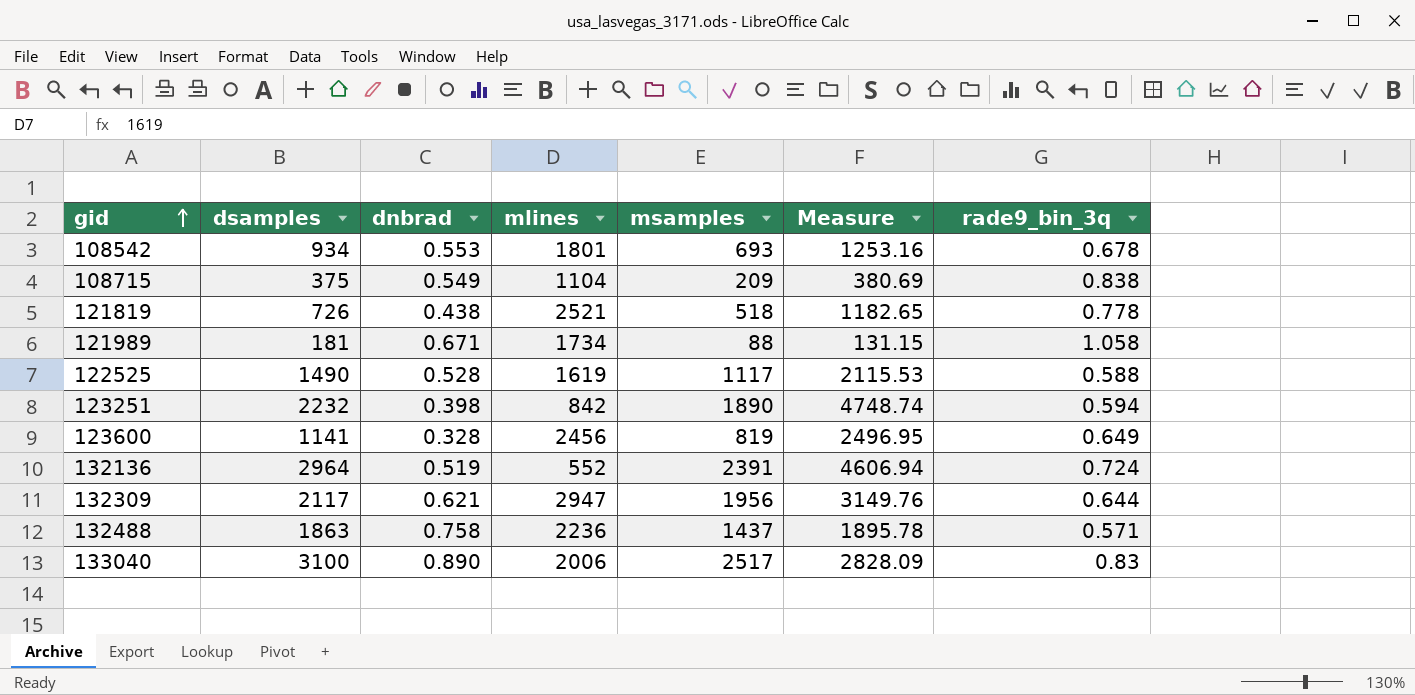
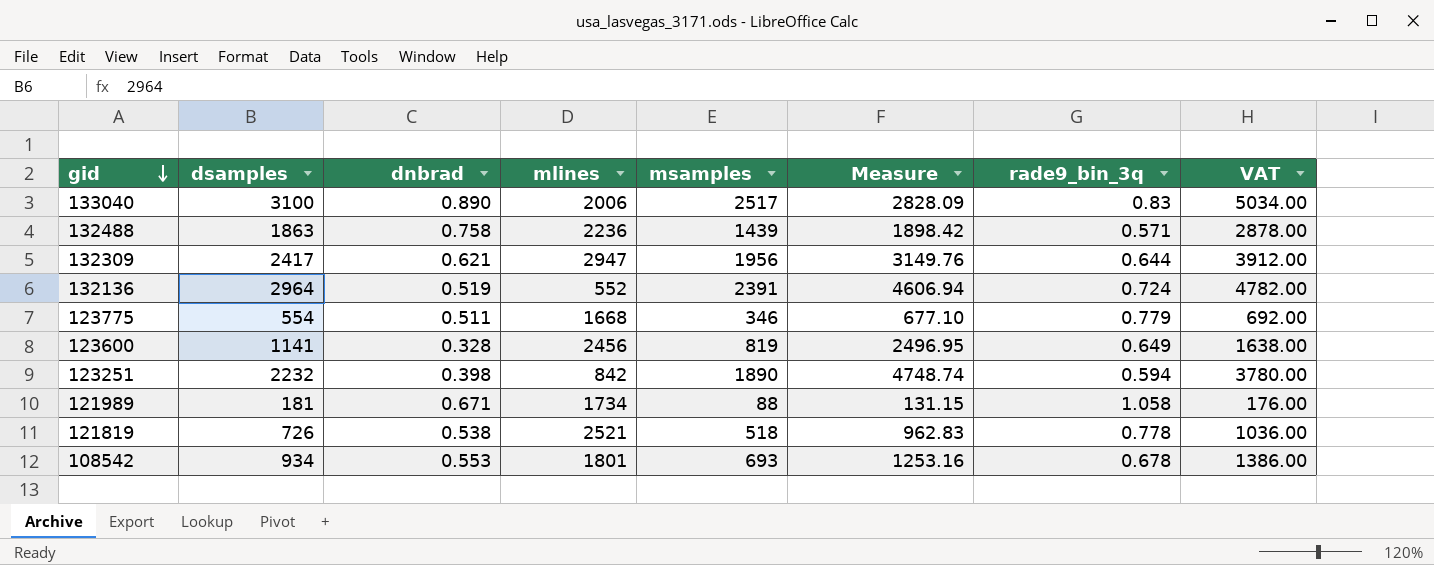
row order: gid ascending -> gid descending
column VAT | formula: none -> [msamples] * 2
row 108715: 375 | 0.549 | 1104 | 209 | 380.69 | 0.838 -> none
row 122525: 1490 | 0.528 | 1619 | 1117 | 2115.53 | 0.588 -> none
132488 | msamples: 1437 -> 1439
132488 | Measure: 1895.78 -> 1898.42
132309 | dsamples: 2117 -> 2417
row 123775: none -> 554 | 0.511 | 1668 | 346 | 677.10 | 0.779 | 692.00
121819 | dnbrad: 0.438 -> 0.538
121819 | Measure: 1182.65 -> 962.83

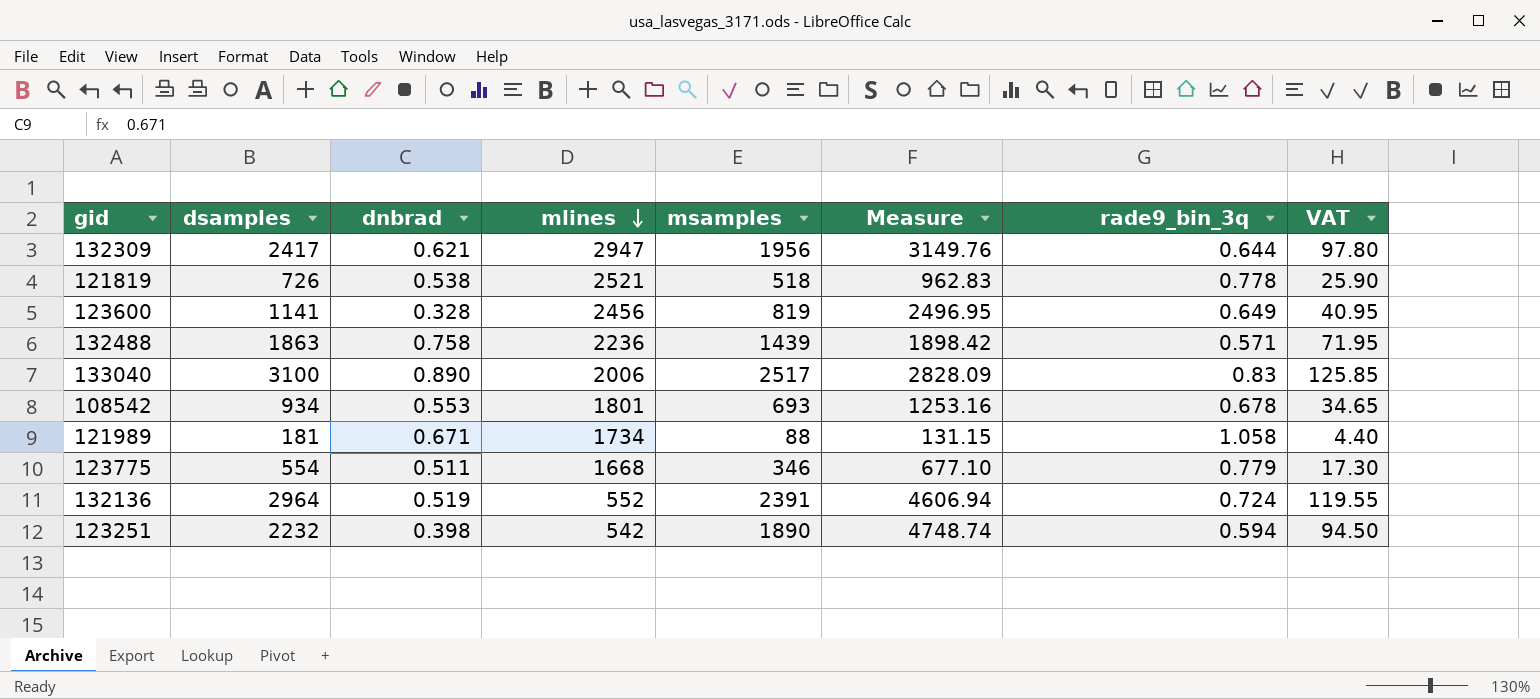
row order: gid descending -> mlines descending
column VAT | formula: [msamples] * 2 -> [msamples] * 0.05
123251 | mlines: 842 -> 542

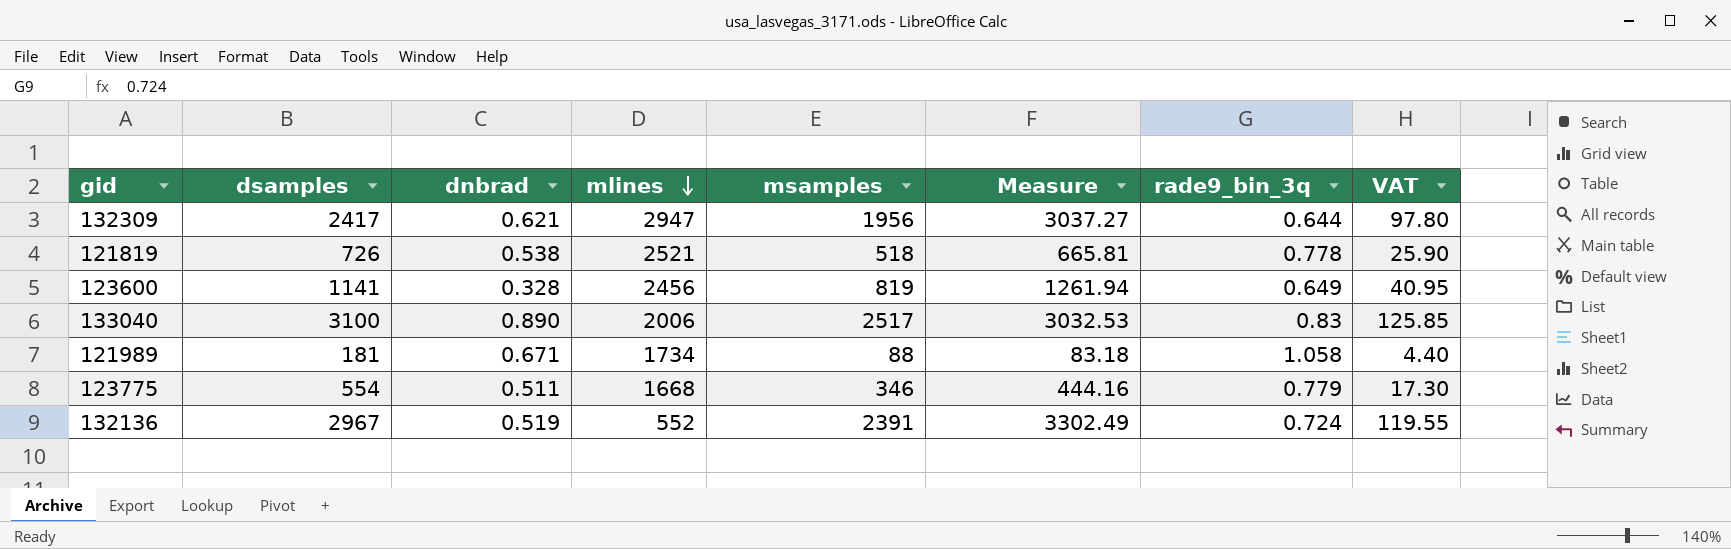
column Measure | formula: [msamples] / [dnbrad] -> [msamples] / [rade9_bin_3q]
row 132488: 1863 | 0.758 | 2236 | 1439 | 1898.42 | 0.571 | 71.95 -> none
row 108542: 934 | 0.553 | 1801 | 693 | 1253.16 | 0.678 | 34.65 -> none
row 123251: 2232 | 0.398 | 542 | 1890 | 4748.74 | 0.594 | 94.50 -> none
132136 | dsamples: 2964 -> 2967

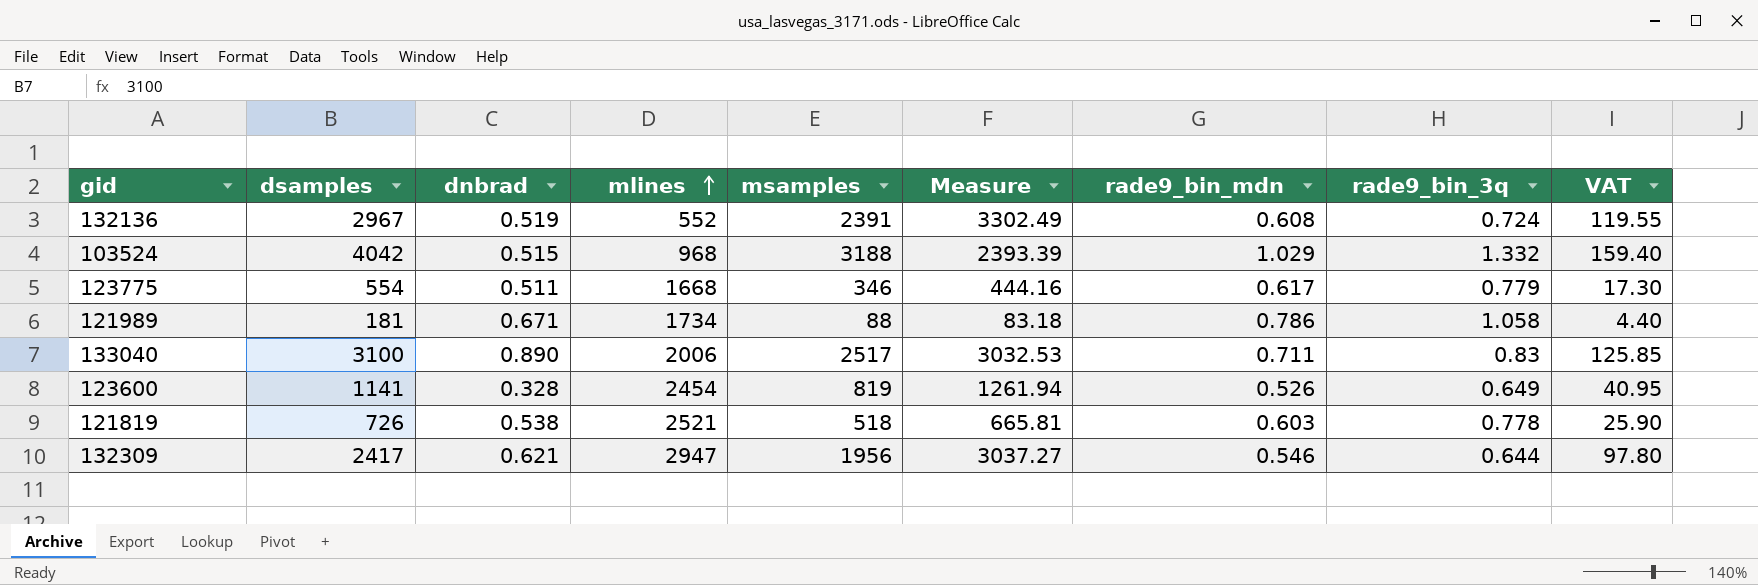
row order: mlines descending -> mlines ascending
column rade9_bin_mdn | position: none -> 7
row 103524: none -> 4042 | 0.515 | 968 | 3188 | 2393.39 | 1.029 | 1.332 | 159.40
123600 | mlines: 2456 -> 2454

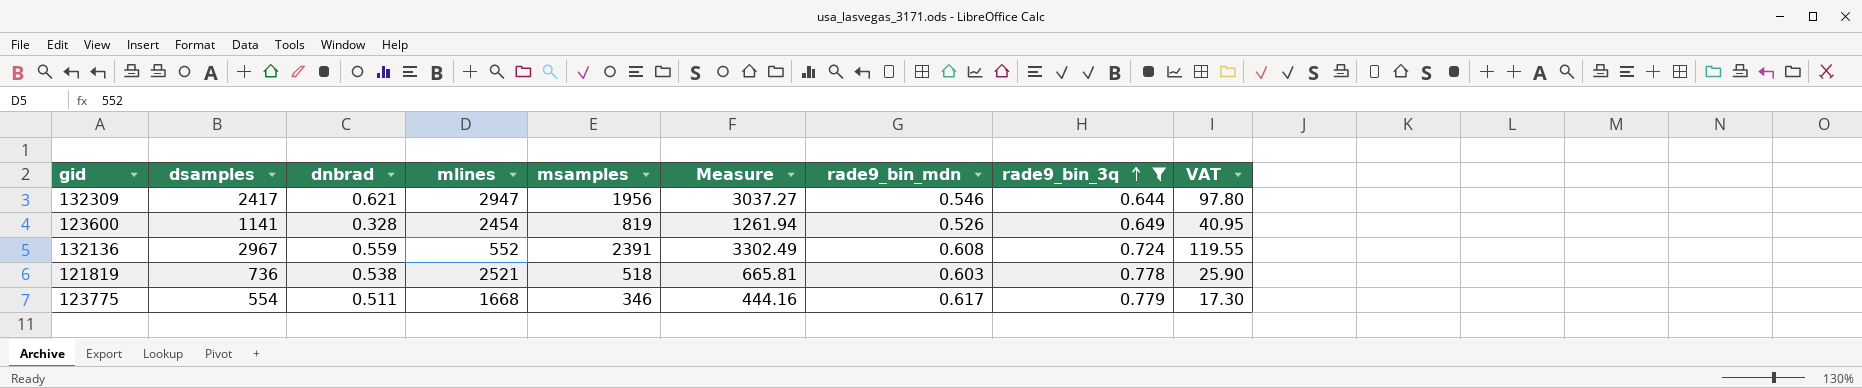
filter: none -> rade9_bin_3q <= 0.779
row order: mlines ascending -> rade9_bin_3q ascending
132136 | dnbrad: 0.519 -> 0.559
121819 | dsamples: 726 -> 736

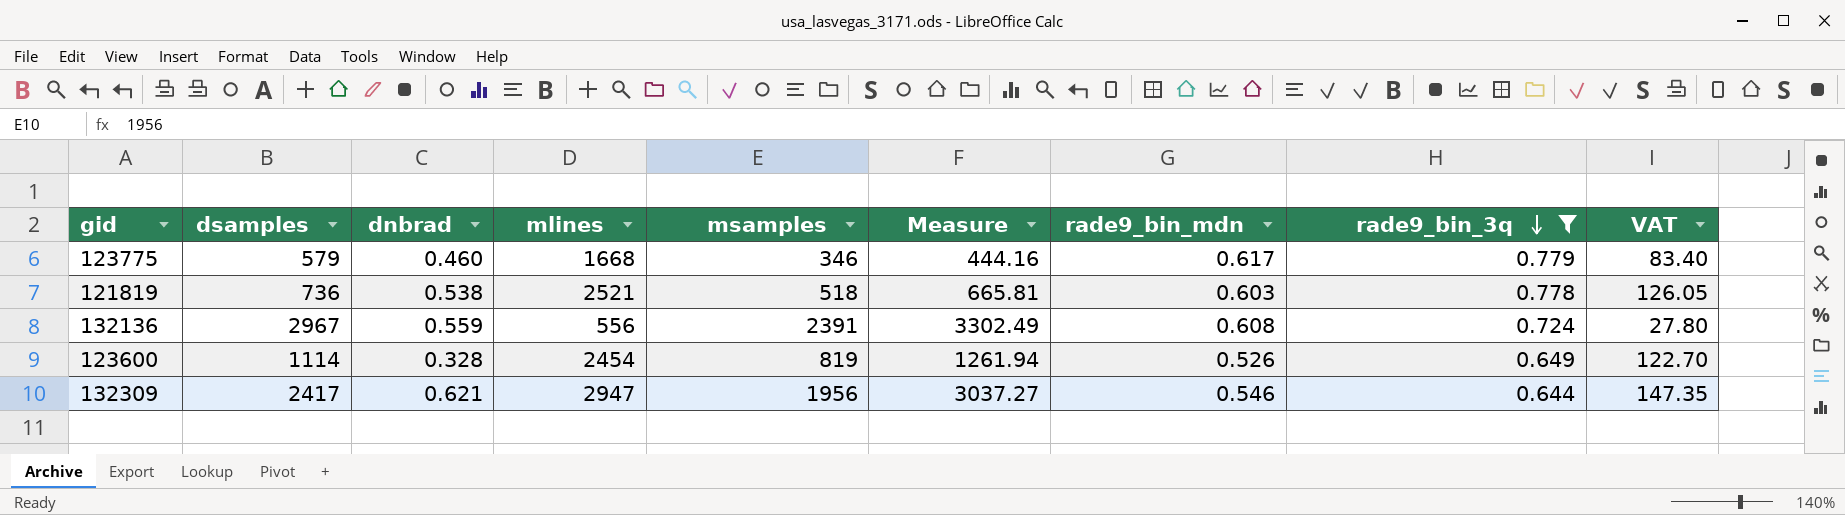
row order: rade9_bin_3q ascending -> rade9_bin_3q descending
column VAT | formula: [msamples] * 0.05 -> [mlines] * 0.05
123775 | dsamples: 554 -> 579
123775 | dnbrad: 0.511 -> 0.460
132136 | mlines: 552 -> 556
123600 | dsamples: 1141 -> 1114

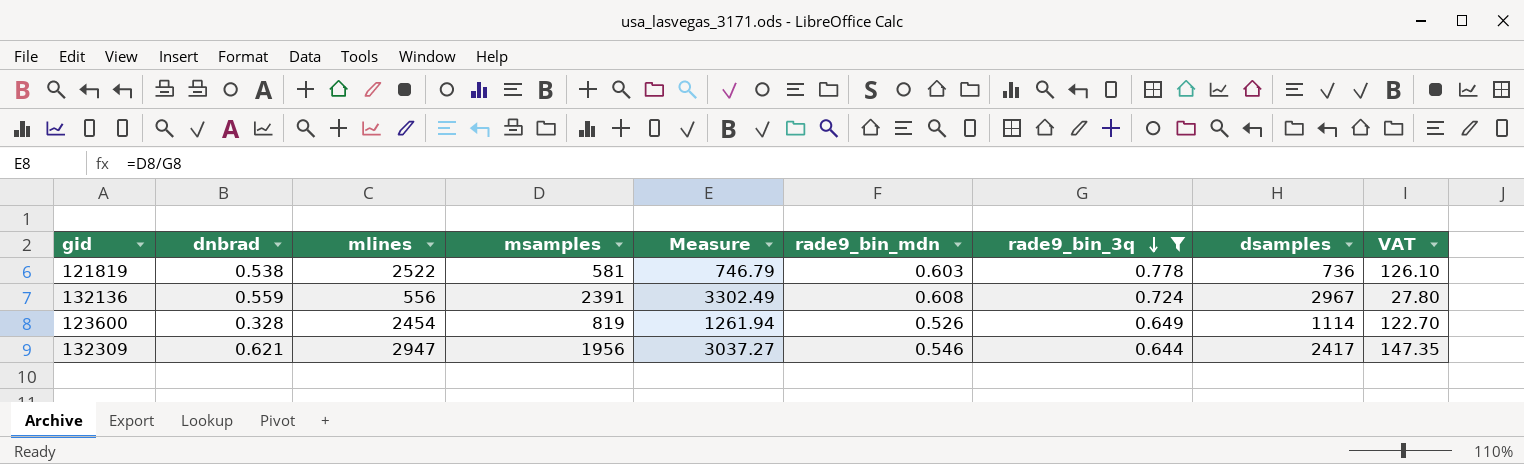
column dsamples | position: 2 -> 8
row 123775: 579 | 0.460 | 1668 | 346 | 444.16 | 0.617 | 0.779 | 83.40 -> none
121819 | mlines: 2521 -> 2522
121819 | msamples: 518 -> 581
121819 | Measure: 665.81 -> 746.79
121819 | VAT: 126.05 -> 126.10

